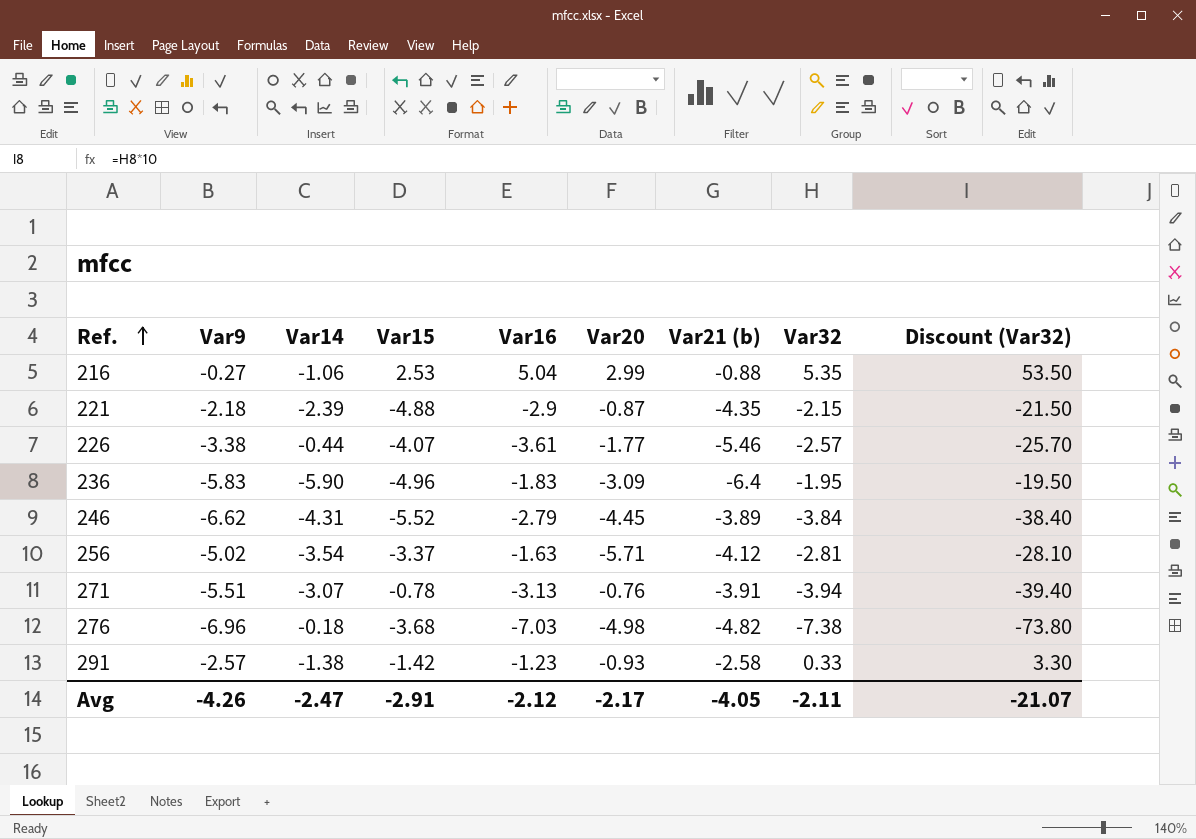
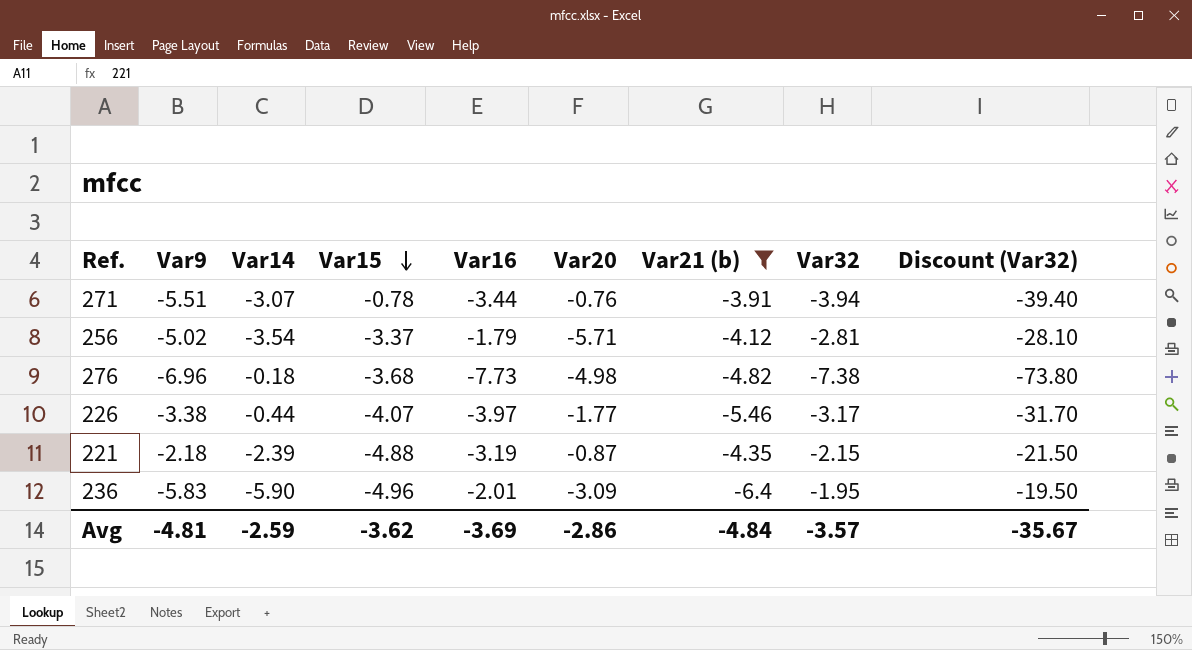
filter: none -> Var21 (b) <= -3.91
row order: Ref. ascending -> Var15 descending
271 | Var16: -3.13 -> -3.44
256 | Var16: -1.63 -> -1.79
276 | Var16: -7.03 -> -7.73
226 | Var16: -3.61 -> -3.97
226 | Var32: -2.57 -> -3.17
226 | Discount (Var32): -25.70 -> -31.70
221 | Var16: -2.9 -> -3.19
236 | Var16: -1.83 -> -2.01
Avg | Var9: -4.26 -> -4.81
Avg | Var14: -2.47 -> -2.59
Avg | Var15: -2.91 -> -3.62
Avg | Var16: -2.12 -> -3.69
Avg | Var20: -2.17 -> -2.86
Avg | Var21 (b): -4.05 -> -4.84
Avg | Var32: -2.11 -> -3.57
Avg | Discount (Var32): -21.07 -> -35.67

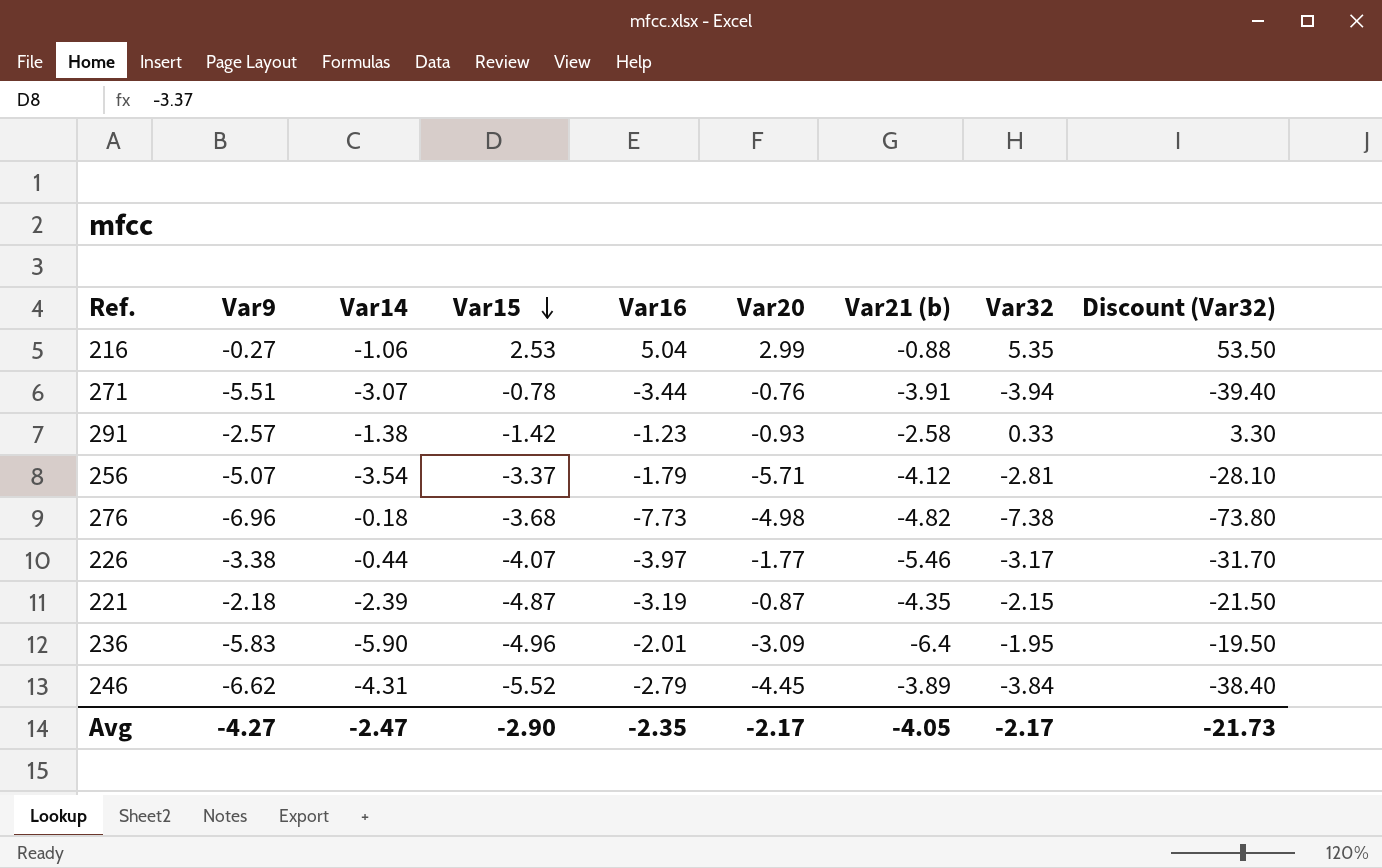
filter: Var21 (b) <= -3.91 -> none
256 | Var9: -5.02 -> -5.07
221 | Var15: -4.88 -> -4.87
Avg | Var9: -4.81 -> -4.27
Avg | Var14: -2.59 -> -2.47
Avg | Var15: -3.62 -> -2.90
Avg | Var16: -3.69 -> -2.35
Avg | Var20: -2.86 -> -2.17
Avg | Var21 (b): -4.84 -> -4.05
Avg | Var32: -3.57 -> -2.17
Avg | Discount (Var32): -35.67 -> -21.73

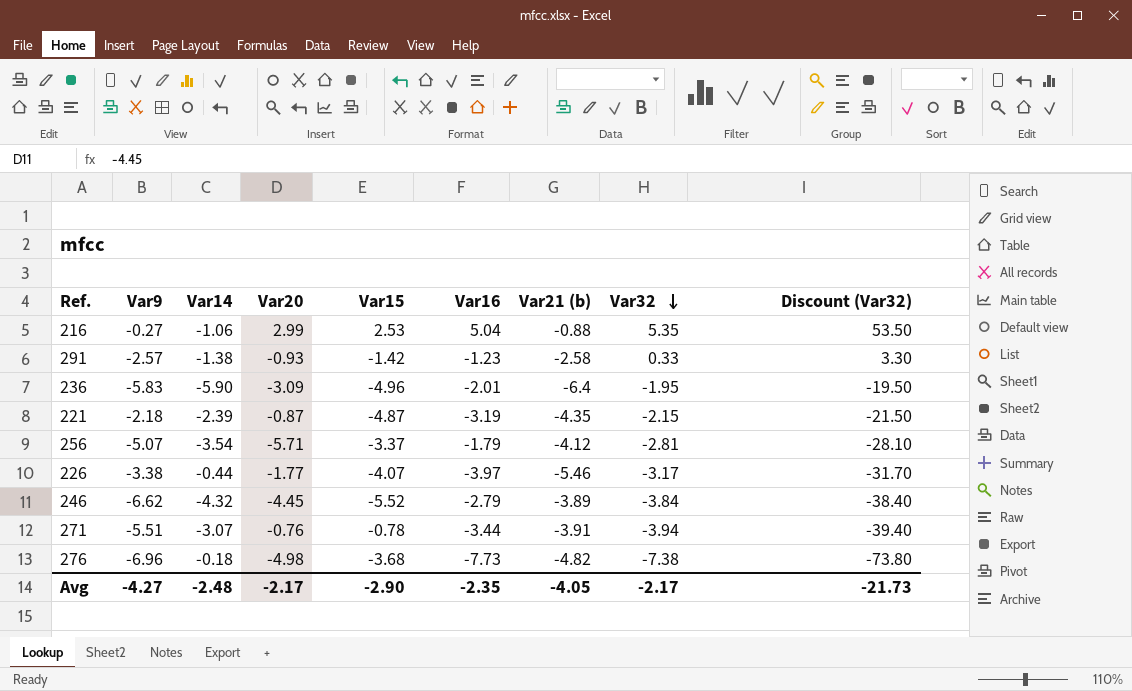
row order: Var15 descending -> Var32 descending
column Var20 | position: 6 -> 4
246 | Var14: -4.31 -> -4.32
Avg | Var14: -2.47 -> -2.48

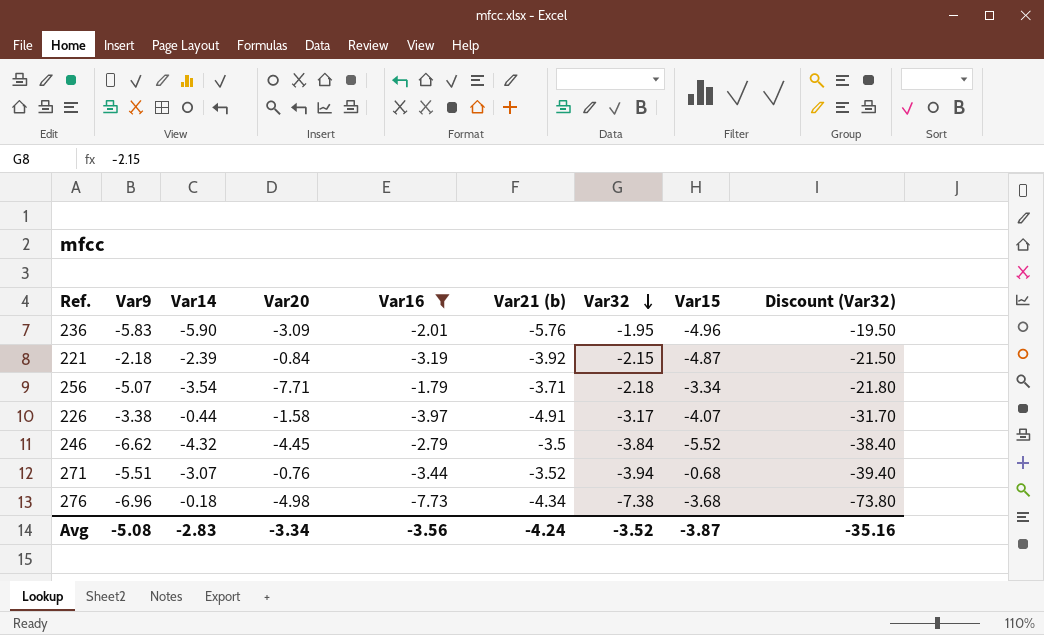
filter: none -> Var16 <= -1.79
column Var15 | position: 5 -> 8
236 | Var21 (b): -6.4 -> -5.76
221 | Var20: -0.87 -> -0.84
221 | Var21 (b): -4.35 -> -3.92
256 | Var20: -5.71 -> -7.71
256 | Var21 (b): -4.12 -> -3.71
256 | Var32: -2.81 -> -2.18
256 | Var15: -3.37 -> -3.34
256 | Discount (Var32): -28.10 -> -21.80
226 | Var20: -1.77 -> -1.58
226 | Var21 (b): -5.46 -> -4.91
246 | Var21 (b): -3.89 -> -3.5
271 | Var21 (b): -3.91 -> -3.52
271 | Var15: -0.78 -> -0.68
276 | Var21 (b): -4.82 -> -4.34
Avg | Var9: -4.27 -> -5.08
Avg | Var14: -2.48 -> -2.83
Avg | Var20: -2.17 -> -3.34
Avg | Var16: -2.35 -> -3.56
Avg | Var21 (b): -4.05 -> -4.24
Avg | Var32: -2.17 -> -3.52
Avg | Var15: -2.90 -> -3.87
Avg | Discount (Var32): -21.73 -> -35.16

